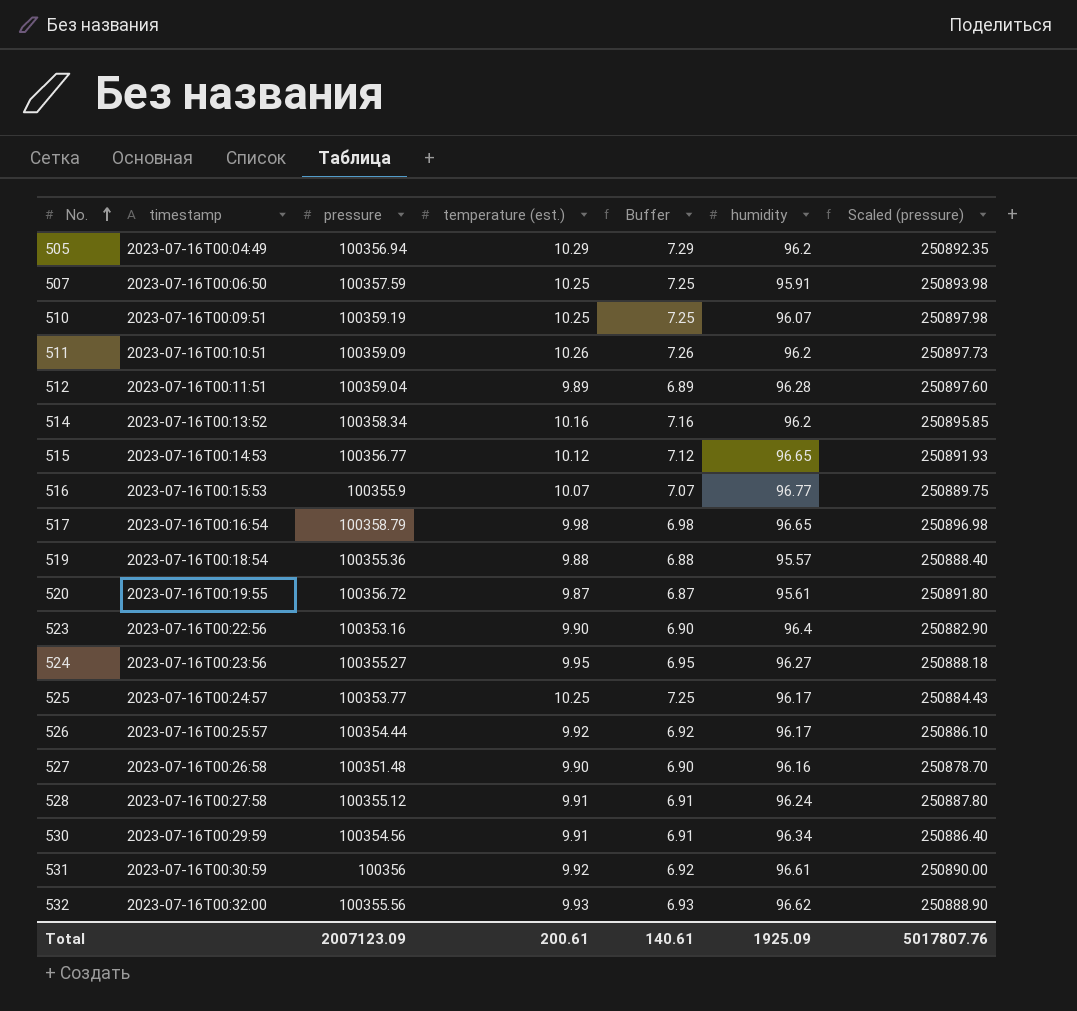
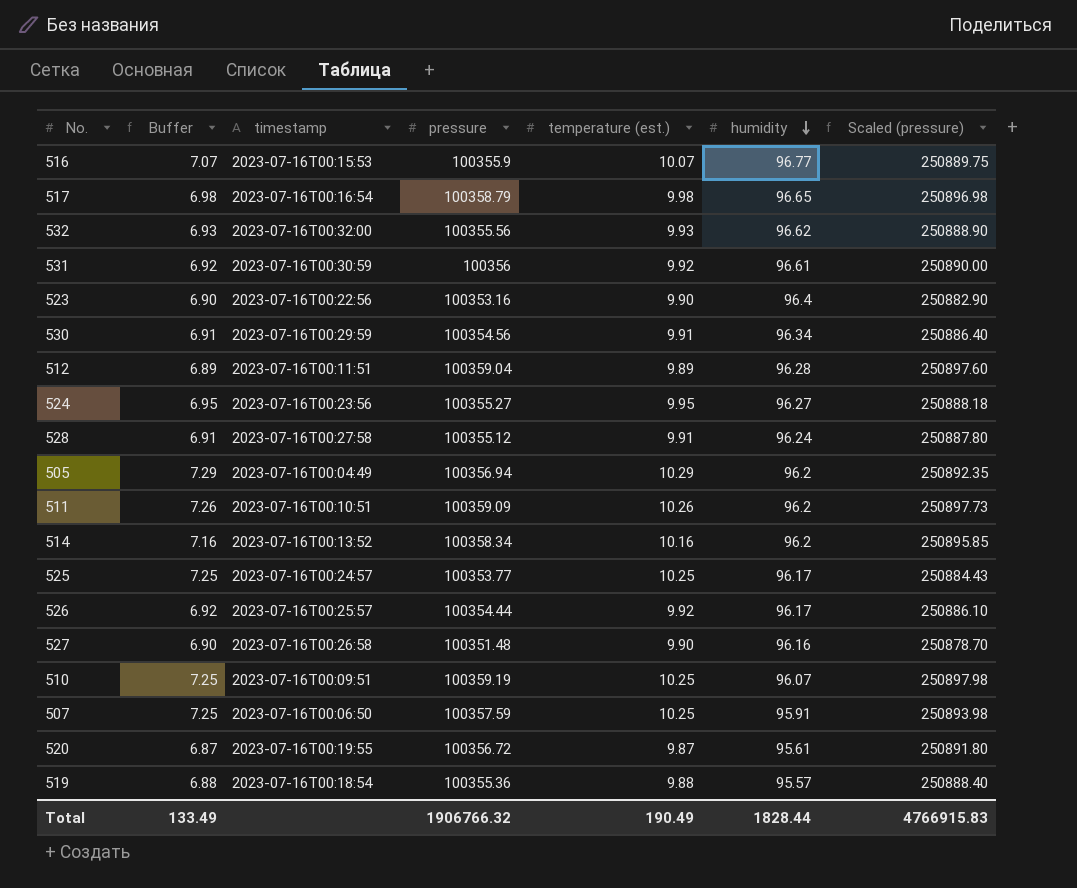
row order: No. ascending -> humidity descending
column Buffer | position: 5 -> 2
row 515: 2023-07-16T00:14:53 | 100356.77 | 10.12 | 7.12 | 96.65 | 250891.93 -> none
Total | Buffer: 140.61 -> 133.49
Total | pressure: 2007123.09 -> 1906766.32
Total | temperature (est.): 200.61 -> 190.49
Total | humidity: 1925.09 -> 1828.44
Total | Scaled (pressure): 5017807.76 -> 4766915.83

